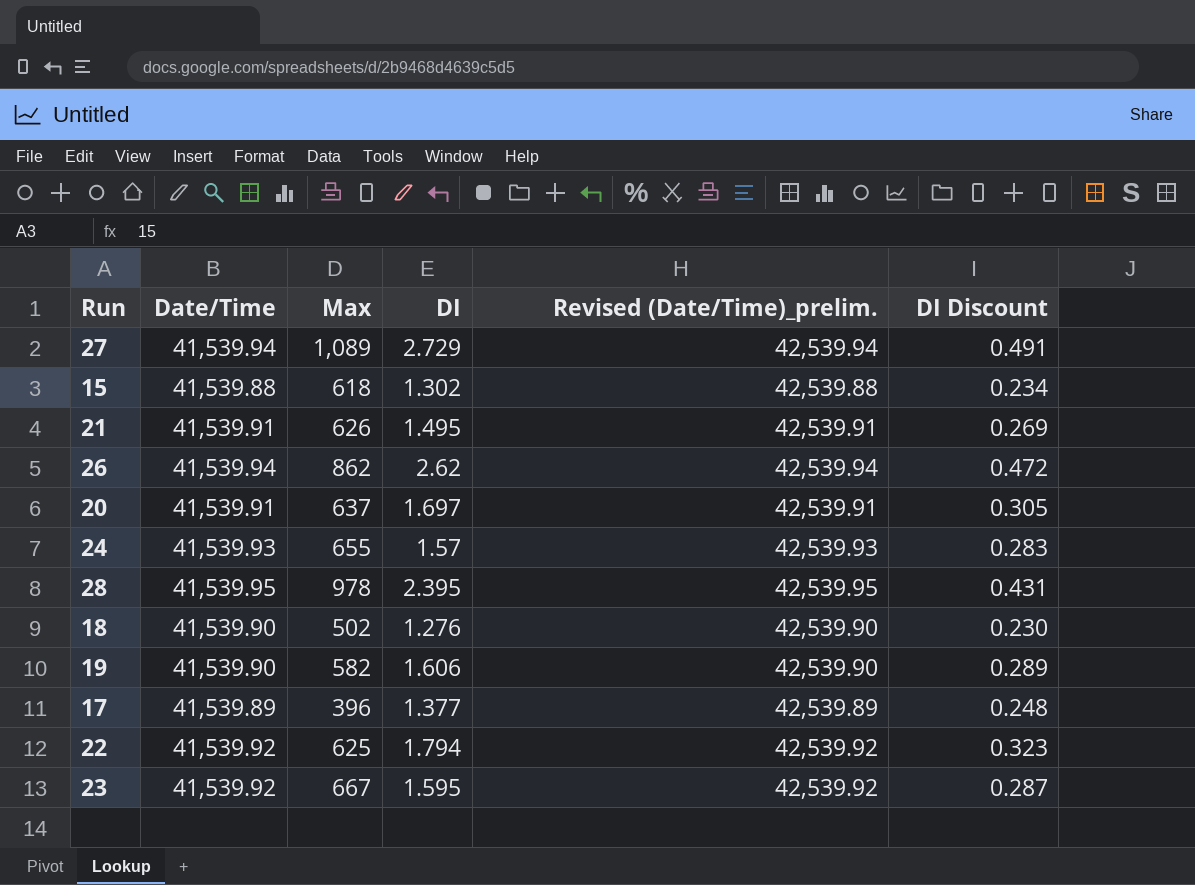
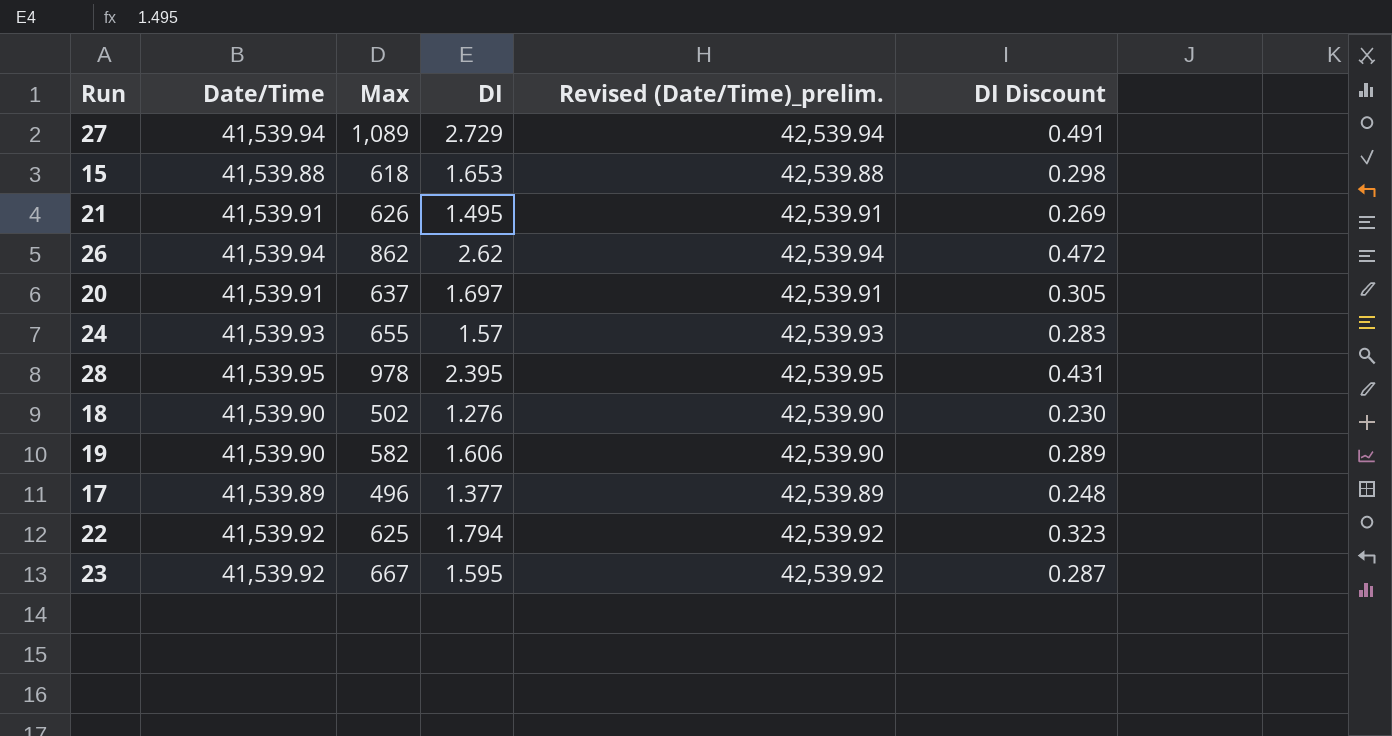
15 | DI: 1.302 -> 1.653
15 | DI Discount: 0.234 -> 0.298
17 | Max: 396 -> 496

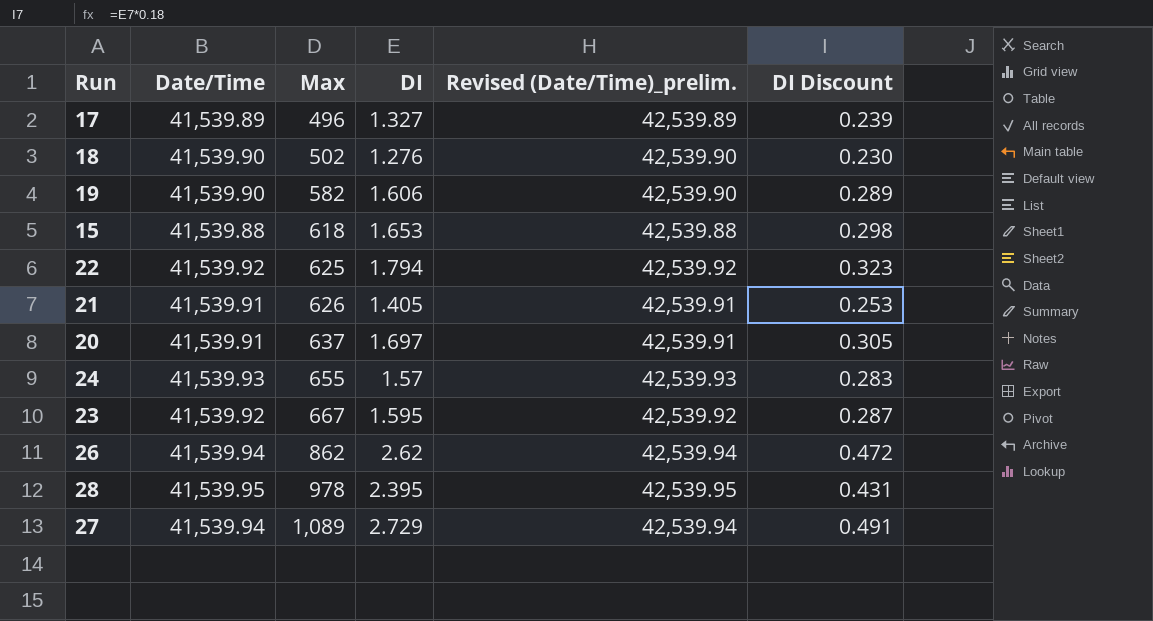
row order: none -> Max ascending
17 | DI: 1.377 -> 1.327
17 | DI Discount: 0.248 -> 0.239
21 | DI: 1.495 -> 1.405
21 | DI Discount: 0.269 -> 0.253

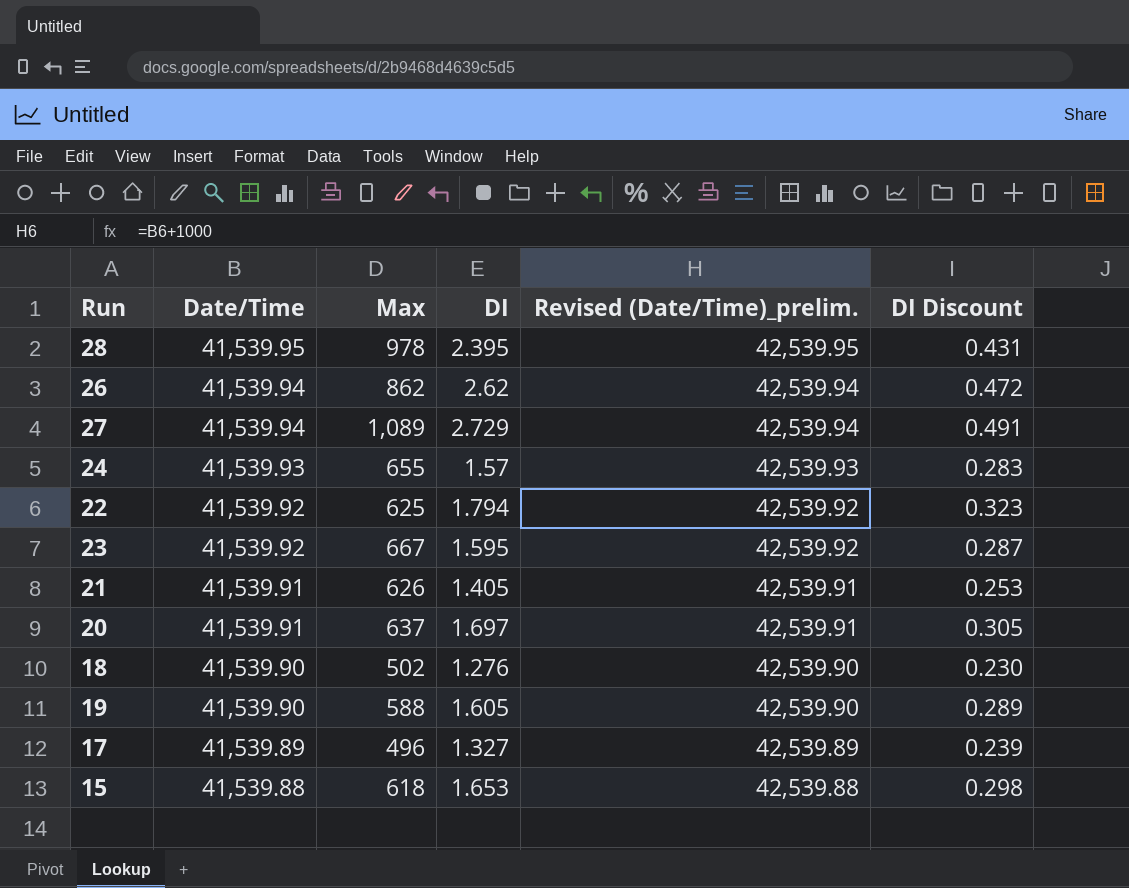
row order: Max ascending -> Date/Time descending
19 | Max: 582 -> 588
19 | DI: 1.606 -> 1.605

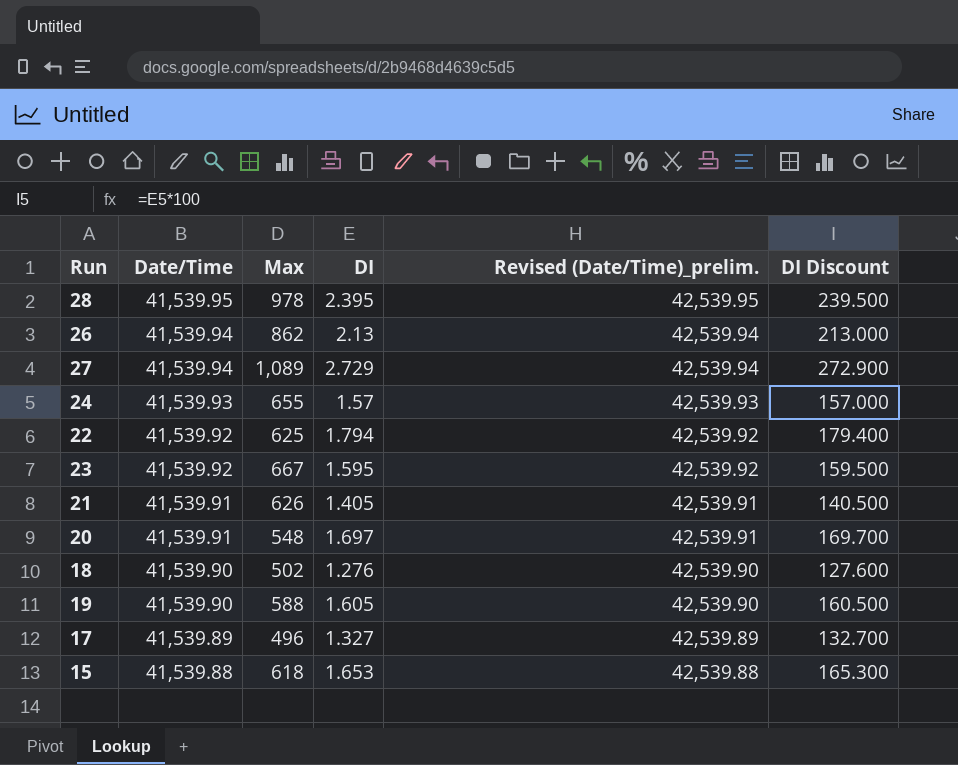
column DI Discount | formula: [DI] * 0.18 -> [DI] * 100
26 | DI: 2.62 -> 2.13
20 | Max: 637 -> 548

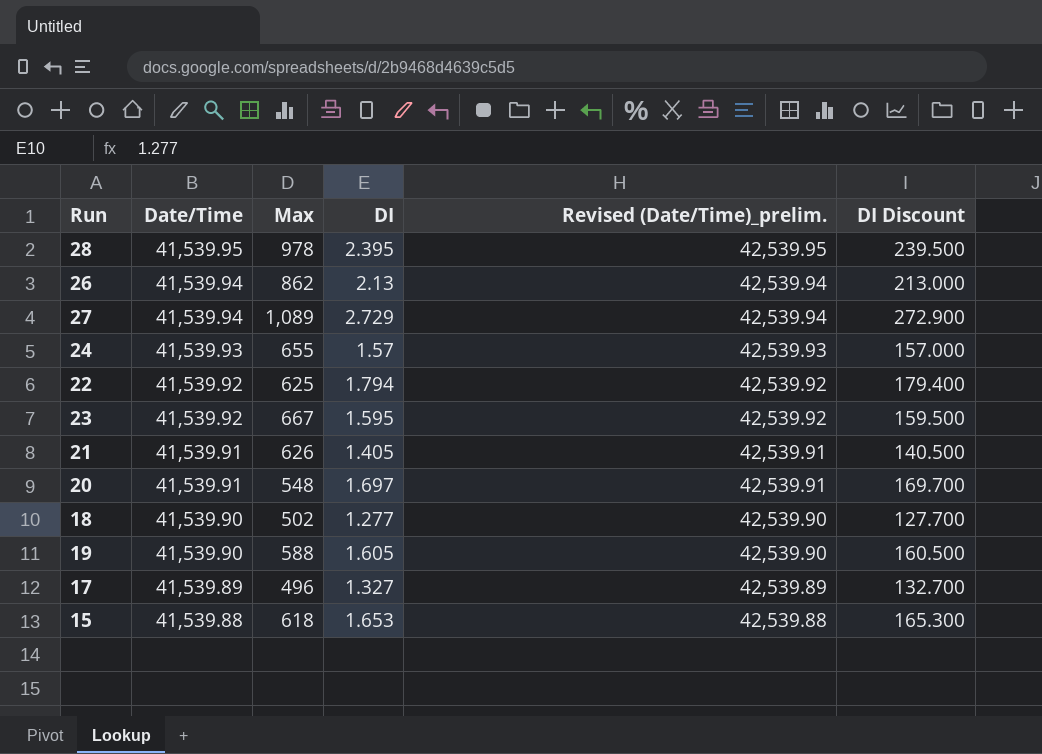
18 | DI: 1.276 -> 1.277
18 | DI Discount: 127.600 -> 127.700

